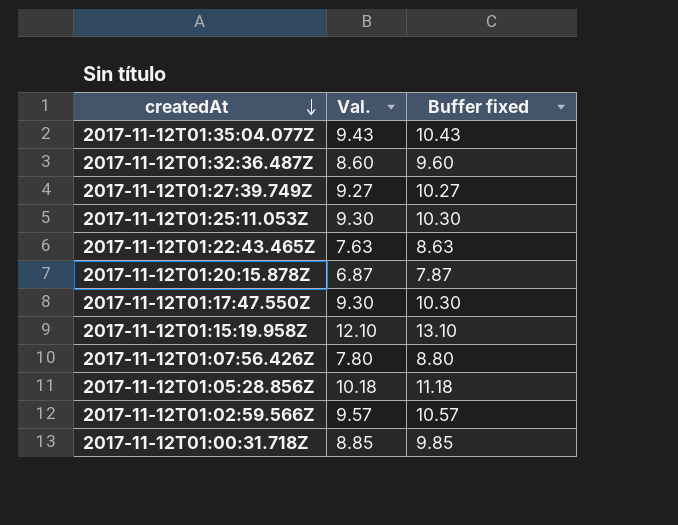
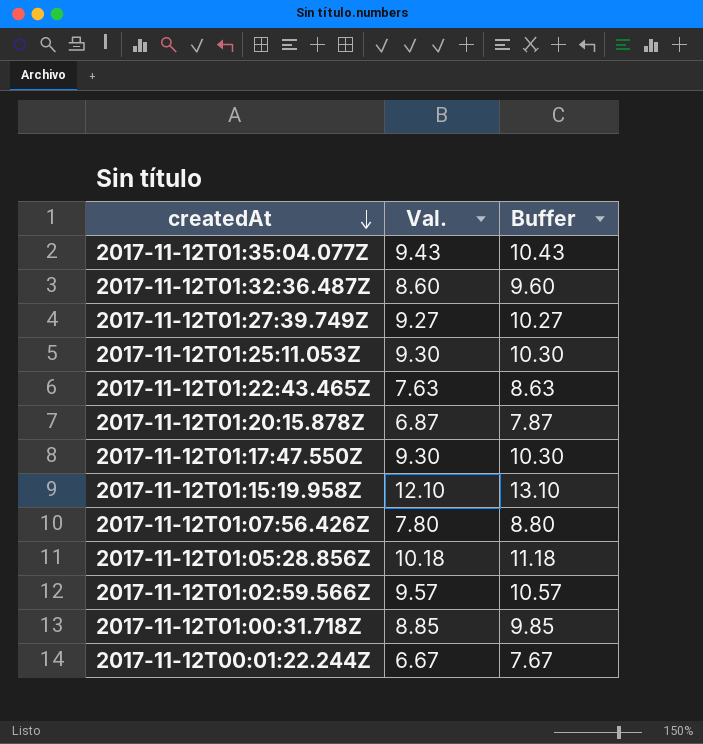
column name: Buffer fixed -> Buffer
row 2017-11-12T00:01:22.244Z: none -> 6.67 | 7.67

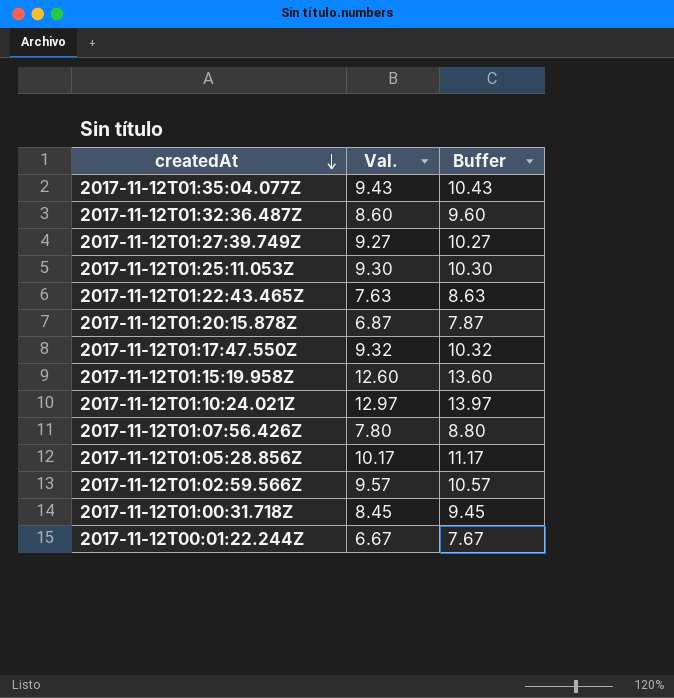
2017-11-12T01:17:47.550Z | Val.: 9.30 -> 9.32
2017-11-12T01:17:47.550Z | Buffer: 10.30 -> 10.32
2017-11-12T01:15:19.958Z | Val.: 12.10 -> 12.60
2017-11-12T01:15:19.958Z | Buffer: 13.10 -> 13.60
row 2017-11-12T01:10:24.021Z: none -> 12.97 | 13.97
2017-11-12T01:05:28.856Z | Val.: 10.18 -> 10.17
2017-11-12T01:05:28.856Z | Buffer: 11.18 -> 11.17
2017-11-12T01:00:31.718Z | Val.: 8.85 -> 8.45
2017-11-12T01:00:31.718Z | Buffer: 9.85 -> 9.45

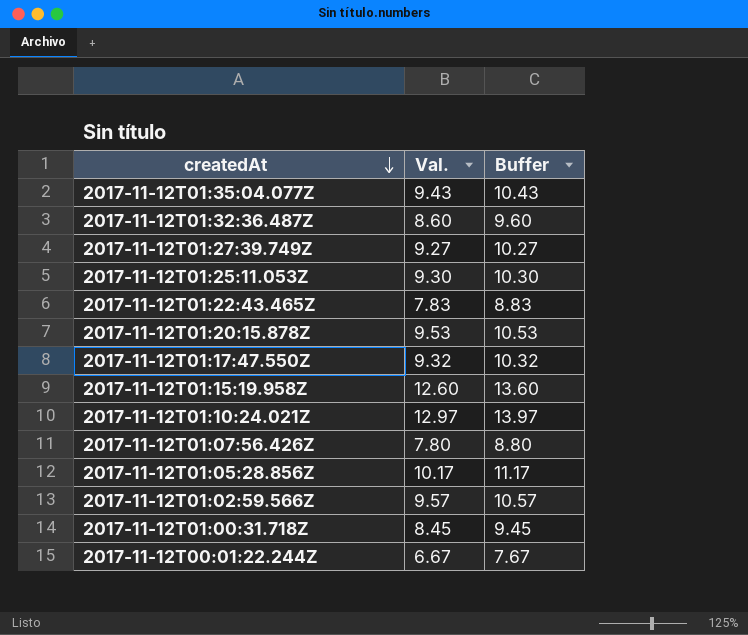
2017-11-12T01:22:43.465Z | Val.: 7.63 -> 7.83
2017-11-12T01:22:43.465Z | Buffer: 8.63 -> 8.83
2017-11-12T01:20:15.878Z | Val.: 6.87 -> 9.53
2017-11-12T01:20:15.878Z | Buffer: 7.87 -> 10.53

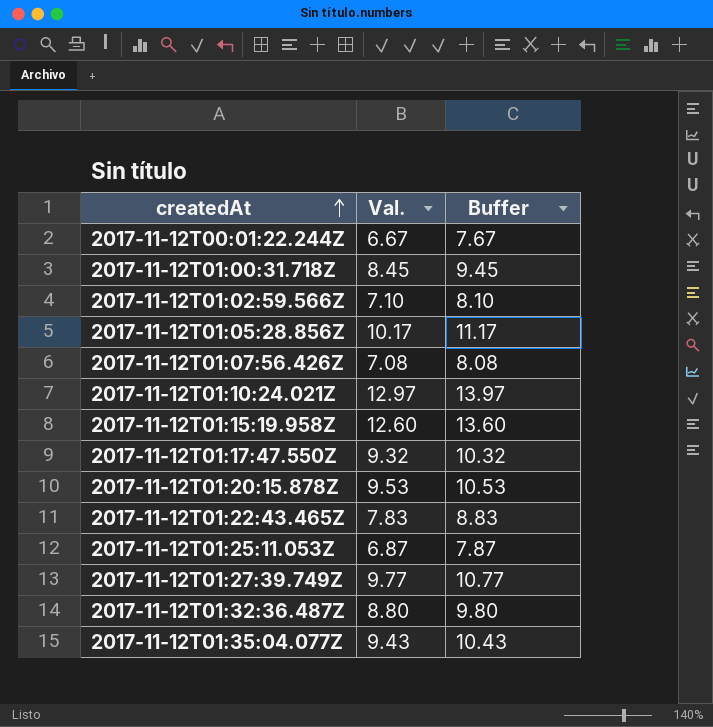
row order: createdAt descending -> createdAt ascending
2017-11-12T01:02:59.566Z | Val.: 9.57 -> 7.10
2017-11-12T01:02:59.566Z | Buffer: 10.57 -> 8.10
2017-11-12T01:07:56.426Z | Val.: 7.80 -> 7.08
2017-11-12T01:07:56.426Z | Buffer: 8.80 -> 8.08
2017-11-12T01:25:11.053Z | Val.: 9.30 -> 6.87
2017-11-12T01:25:11.053Z | Buffer: 10.30 -> 7.87
2017-11-12T01:27:39.749Z | Val.: 9.27 -> 9.77
2017-11-12T01:27:39.749Z | Buffer: 10.27 -> 10.77
2017-11-12T01:32:36.487Z | Val.: 8.60 -> 8.80
2017-11-12T01:32:36.487Z | Buffer: 9.60 -> 9.80

